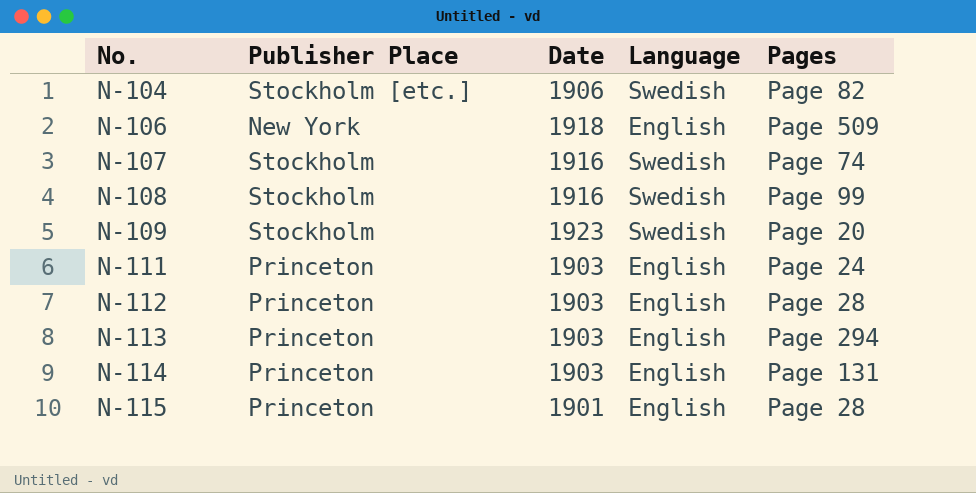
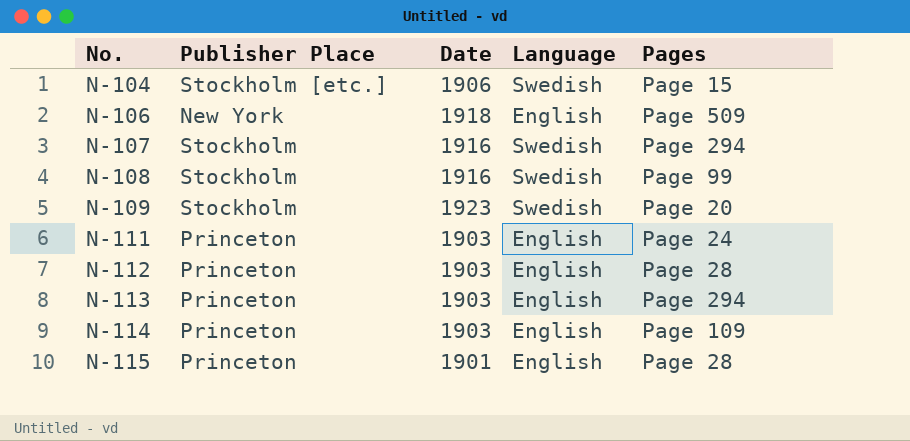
N-104 | Pages: Page 82 -> Page 15
N-107 | Pages: Page 74 -> Page 294
N-114 | Pages: Page 131 -> Page 109

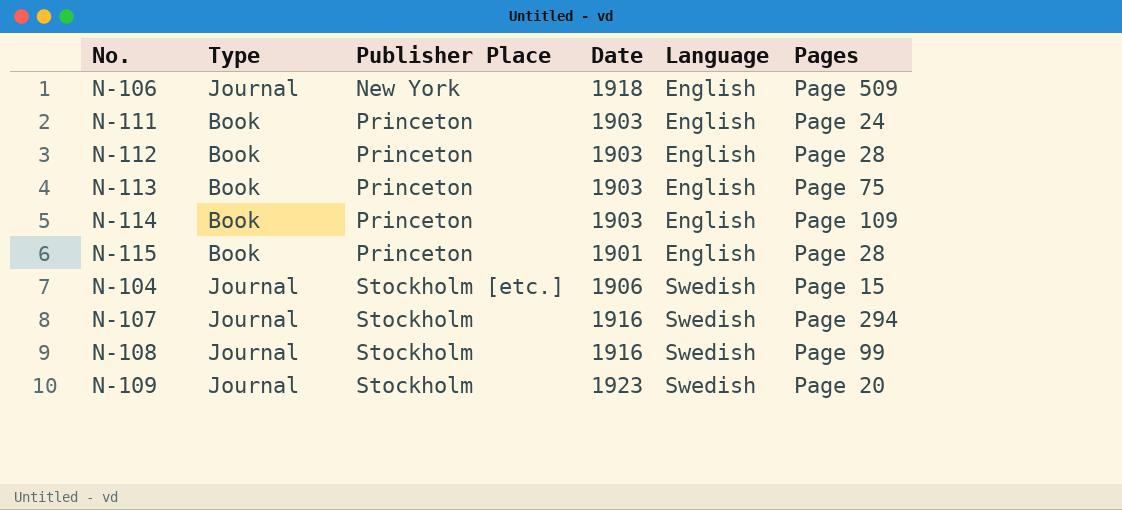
row order: No. ascending -> Language ascending
column Type | position: none -> 2
N-113 | Pages: Page 294 -> Page 75

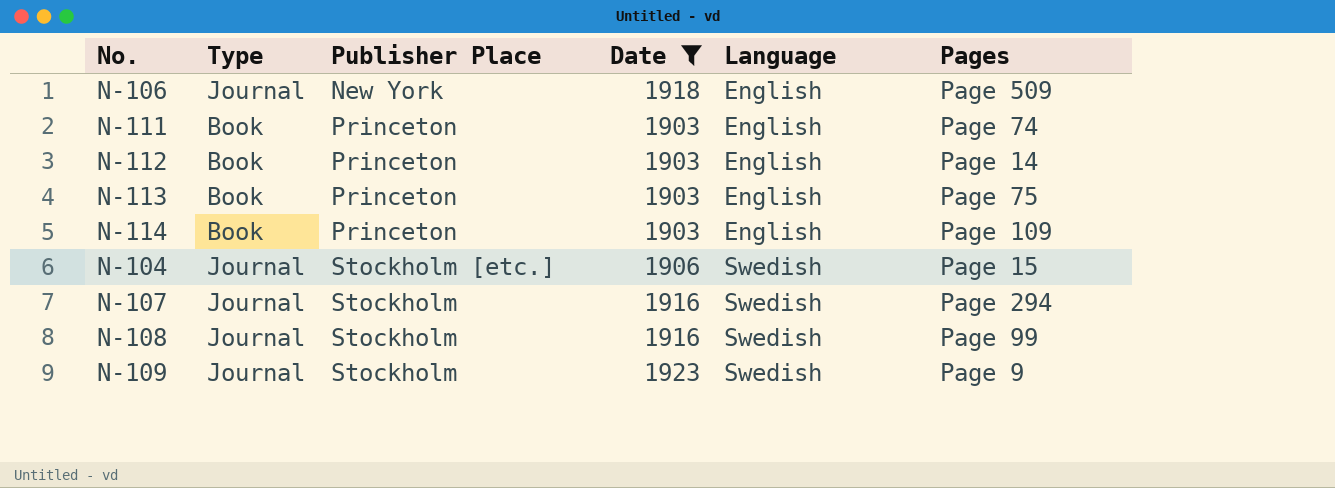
filter: none -> Date != 1901
N-111 | Pages: Page 24 -> Page 74
N-112 | Pages: Page 28 -> Page 14
N-109 | Pages: Page 20 -> Page 9

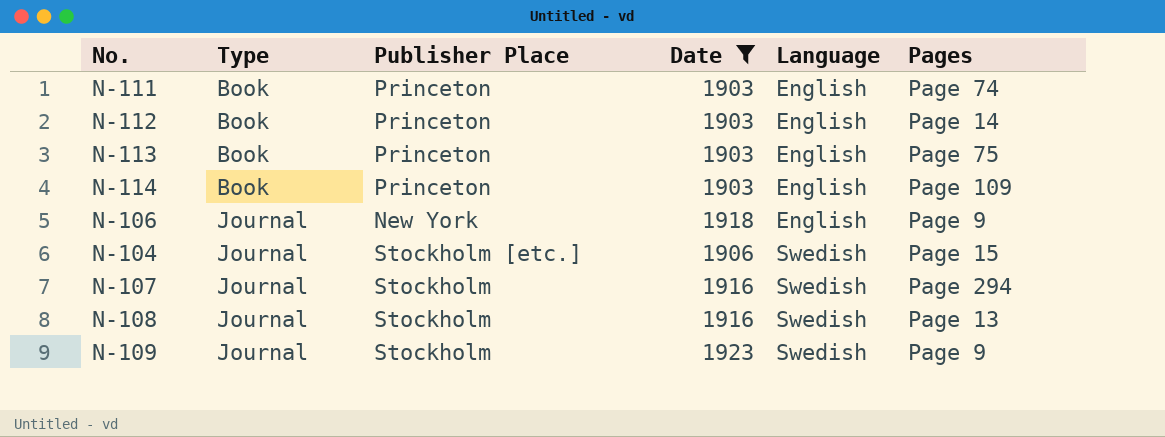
row order: Language ascending -> Type ascending
N-106 | Pages: Page 509 -> Page 9
N-108 | Pages: Page 99 -> Page 13

